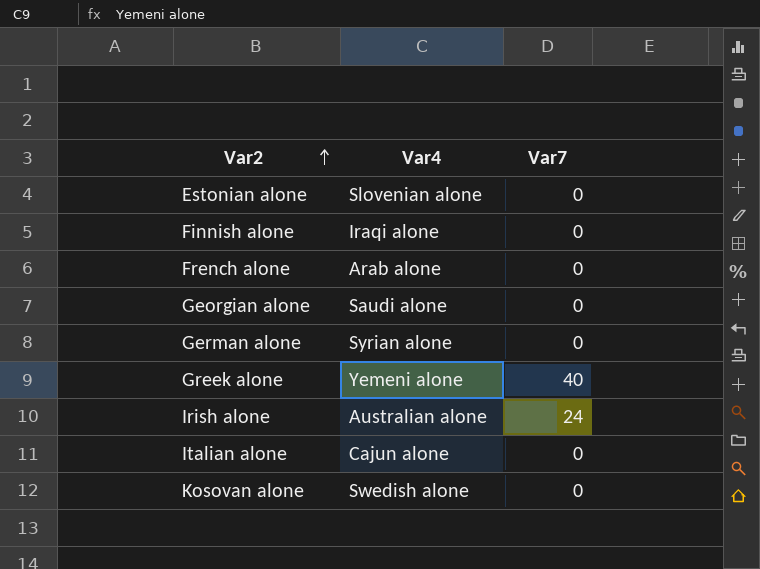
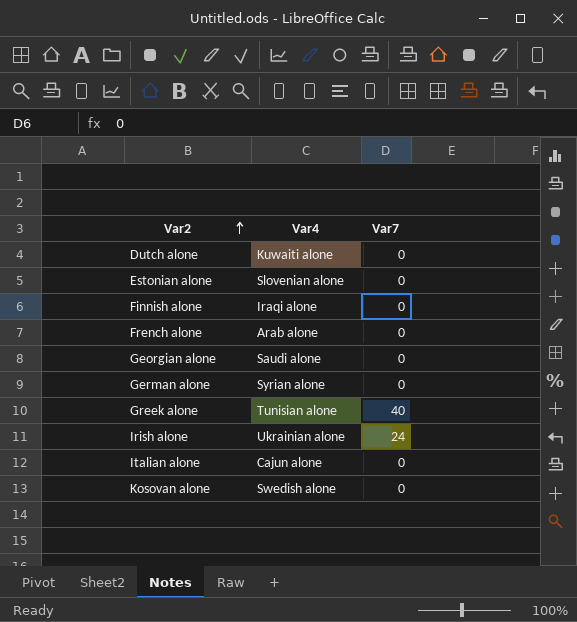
row Dutch alone: none -> Kuwaiti alone | 0
Greek alone | Var4: Yemeni alone -> Tunisian alone
Irish alone | Var4: Australian alone -> Ukrainian alone

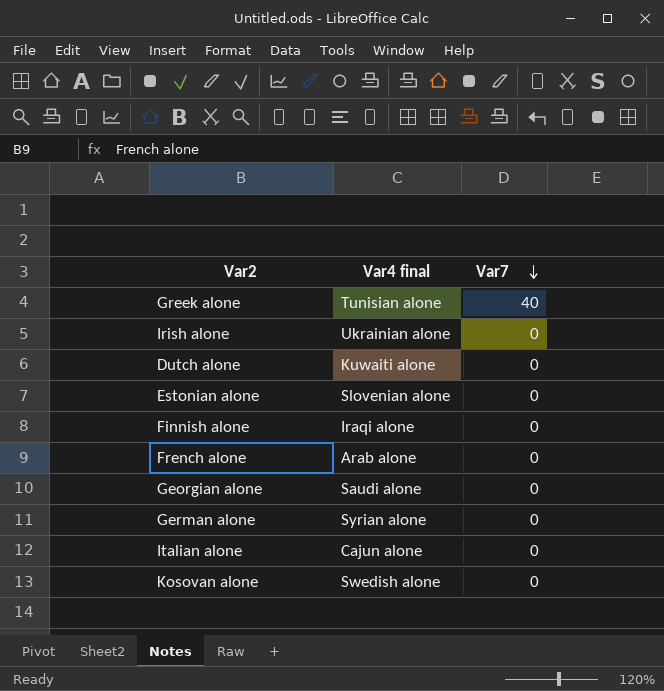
row order: Var2 ascending -> Var7 descending
column name: Var4 -> Var4 final
Irish alone | Var7: 24 -> 0

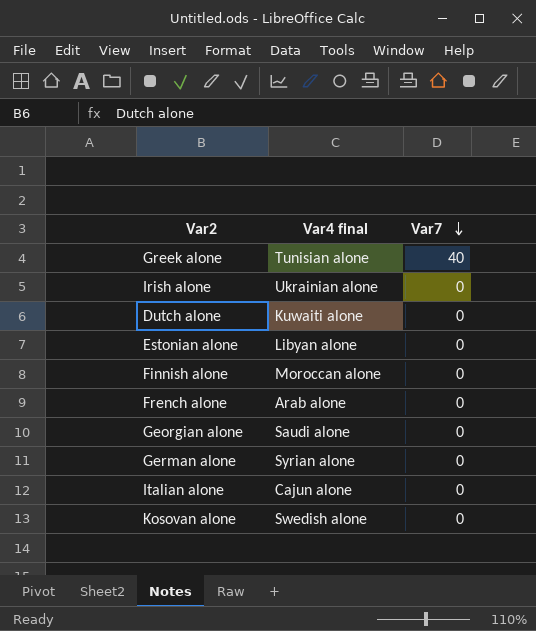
Estonian alone | Var4 final: Slovenian alone -> Libyan alone
Finnish alone | Var4 final: Iraqi alone -> Moroccan alone

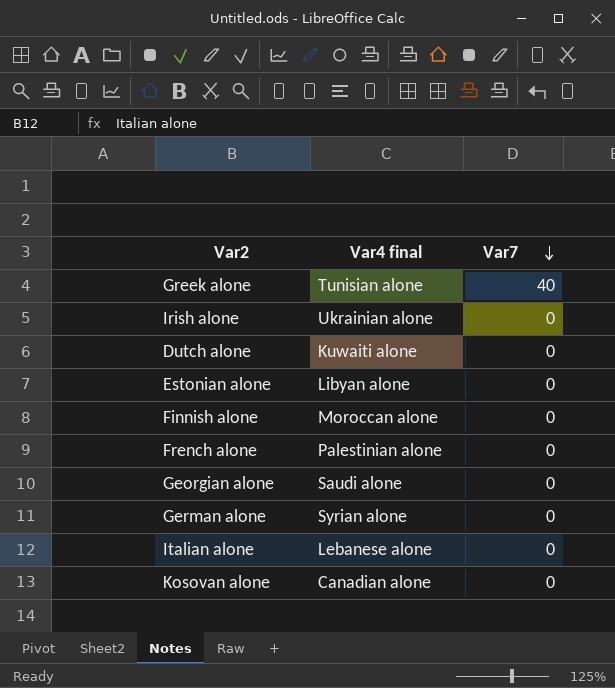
French alone | Var4 final: Arab alone -> Palestinian alone
Italian alone | Var4 final: Cajun alone -> Lebanese alone
Kosovan alone | Var4 final: Swedish alone -> Canadian alone

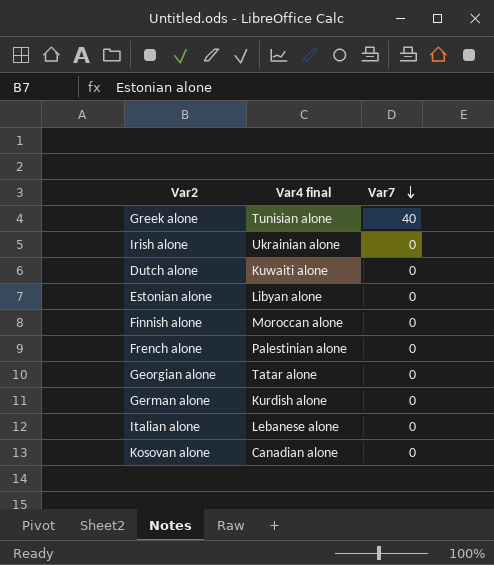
Georgian alone | Var4 final: Saudi alone -> Tatar alone
German alone | Var4 final: Syrian alone -> Kurdish alone

